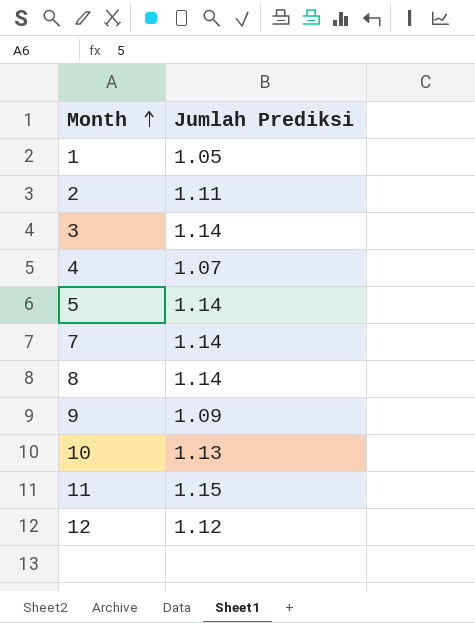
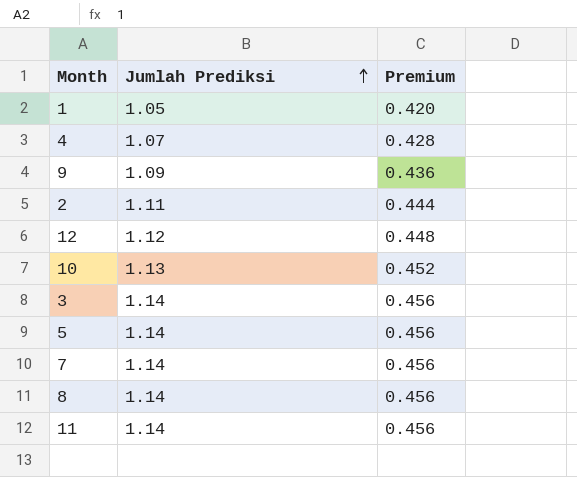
row order: Month ascending -> Jumlah Prediksi ascending
column Premium | formula: none -> [Jumlah Prediksi] * 0.4
11 | Jumlah Prediksi: 1.15 -> 1.14

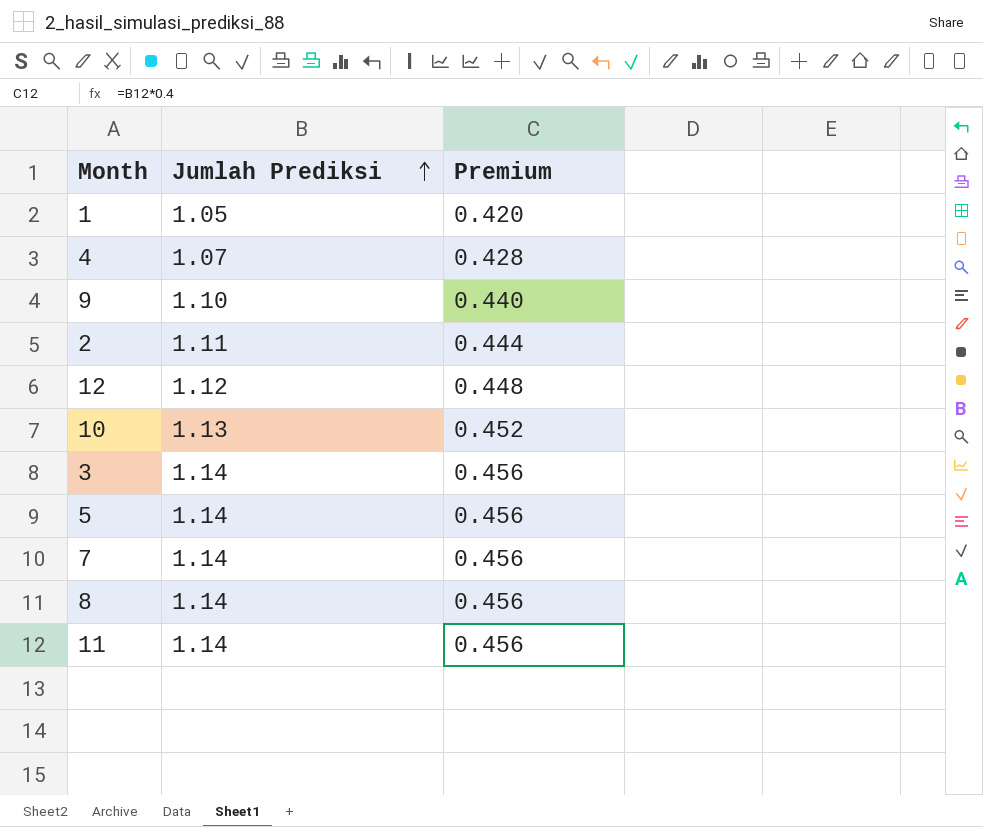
9 | Jumlah Prediksi: 1.09 -> 1.10
9 | Premium: 0.436 -> 0.440

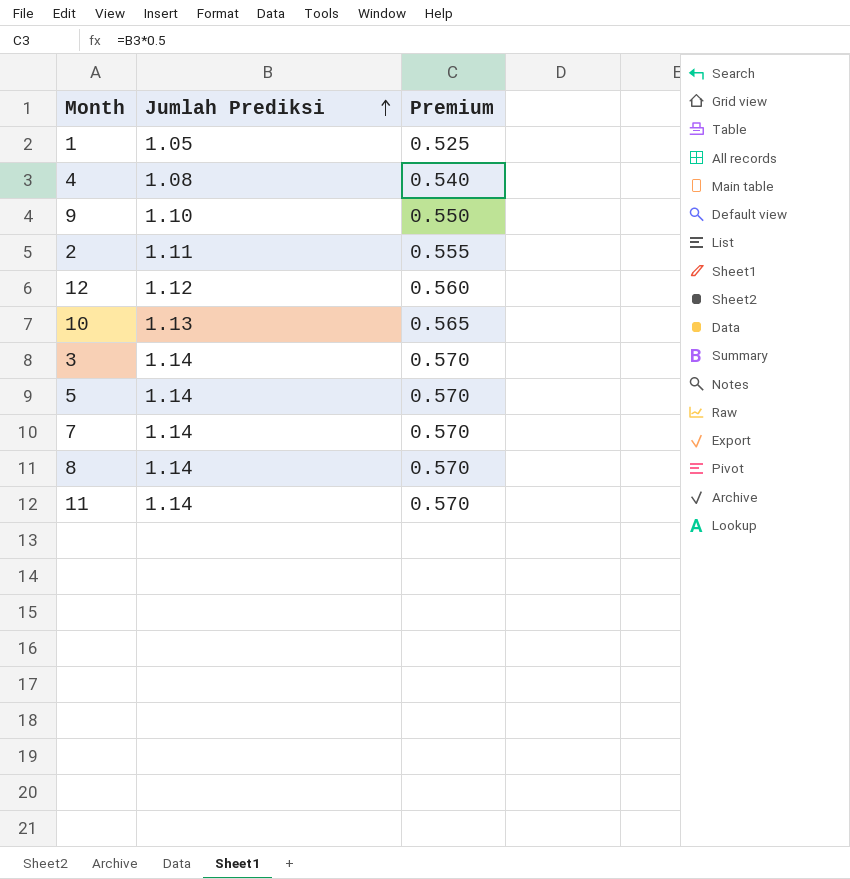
column Premium | formula: [Jumlah Prediksi] * 0.4 -> [Jumlah Prediksi] * 0.5
4 | Jumlah Prediksi: 1.07 -> 1.08

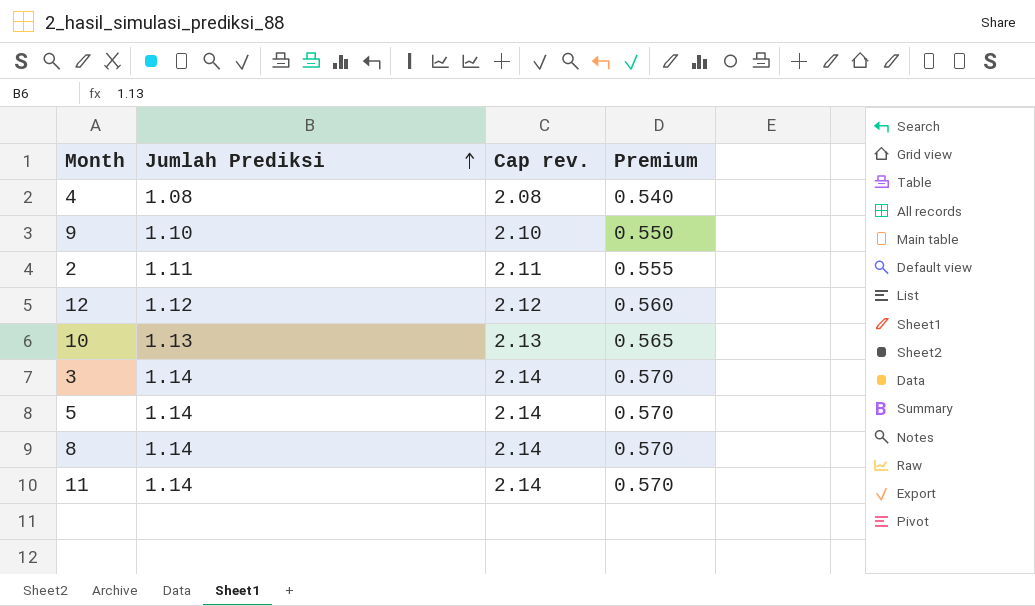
column Cap rev. | formula: none -> [Jumlah Prediksi] + 1
row 1: 1.05 | 0.525 -> none
row 7: 1.14 | 0.570 -> none

